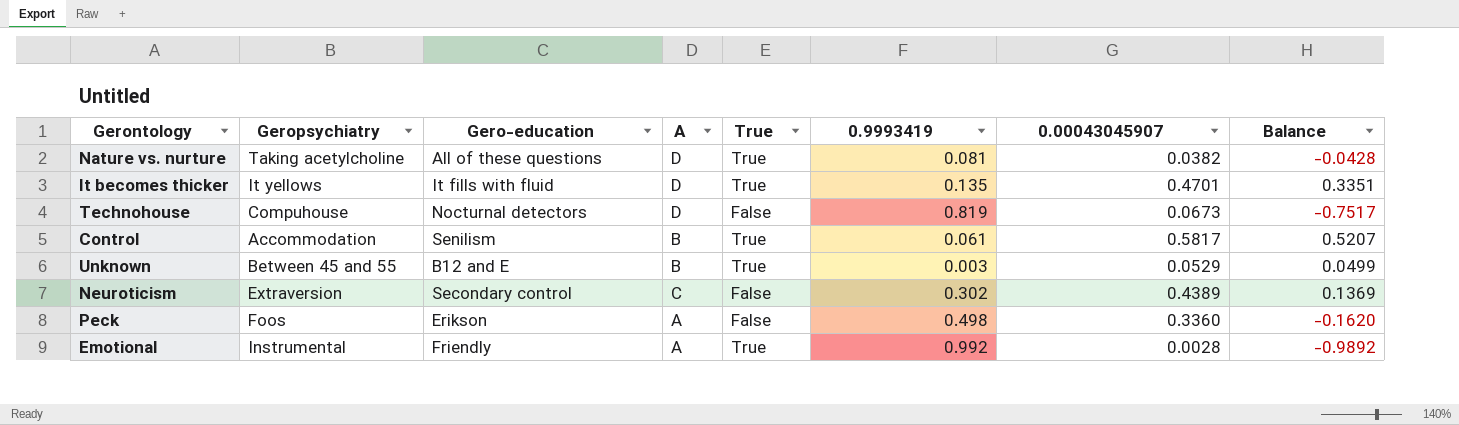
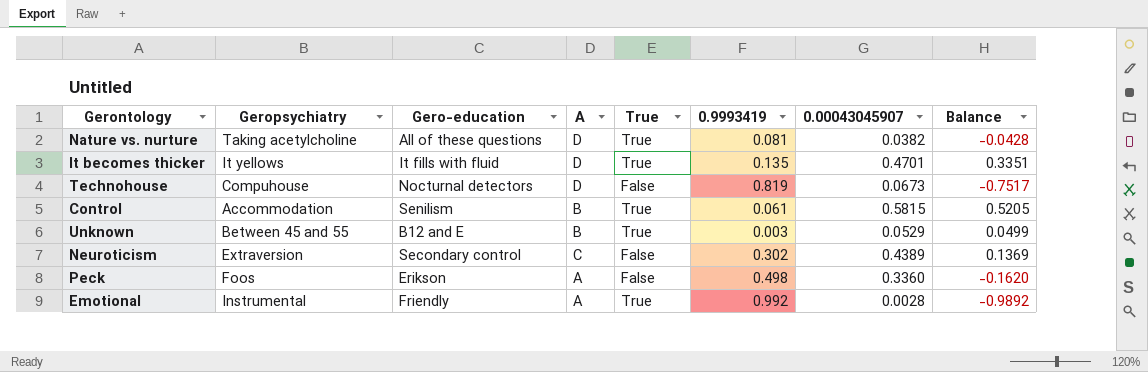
Control | 0.00043045907: 0.5817 -> 0.5815
Control | Balance: 0.5207 -> 0.5205

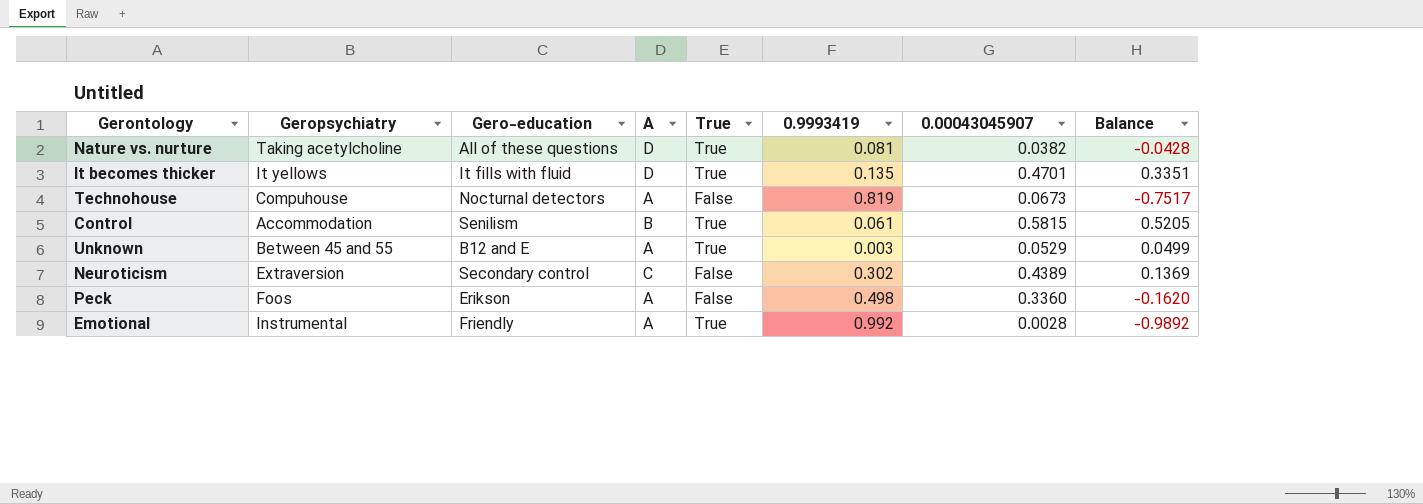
Technohouse | A: D -> A
Unknown | A: B -> A

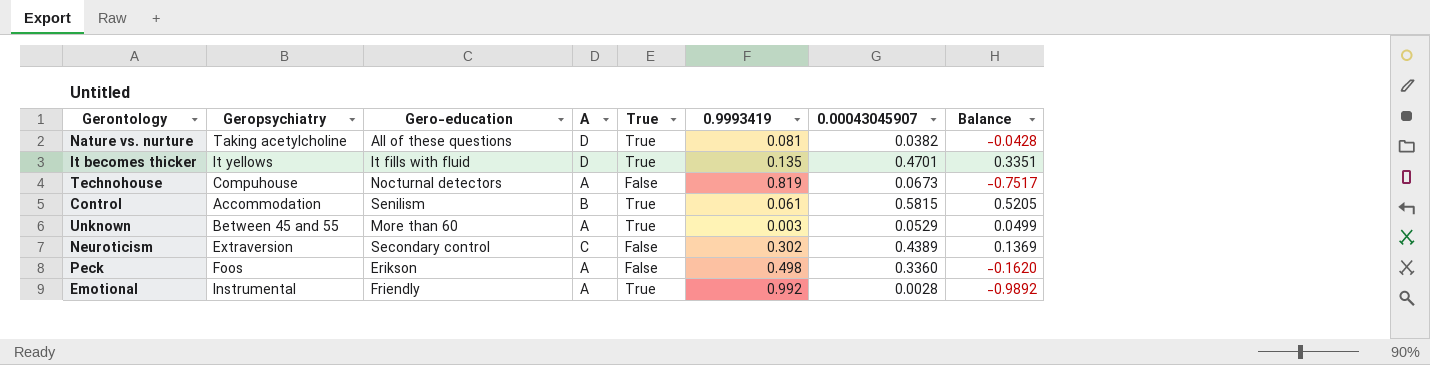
Unknown | Gero-education: B12 and E -> More than 60

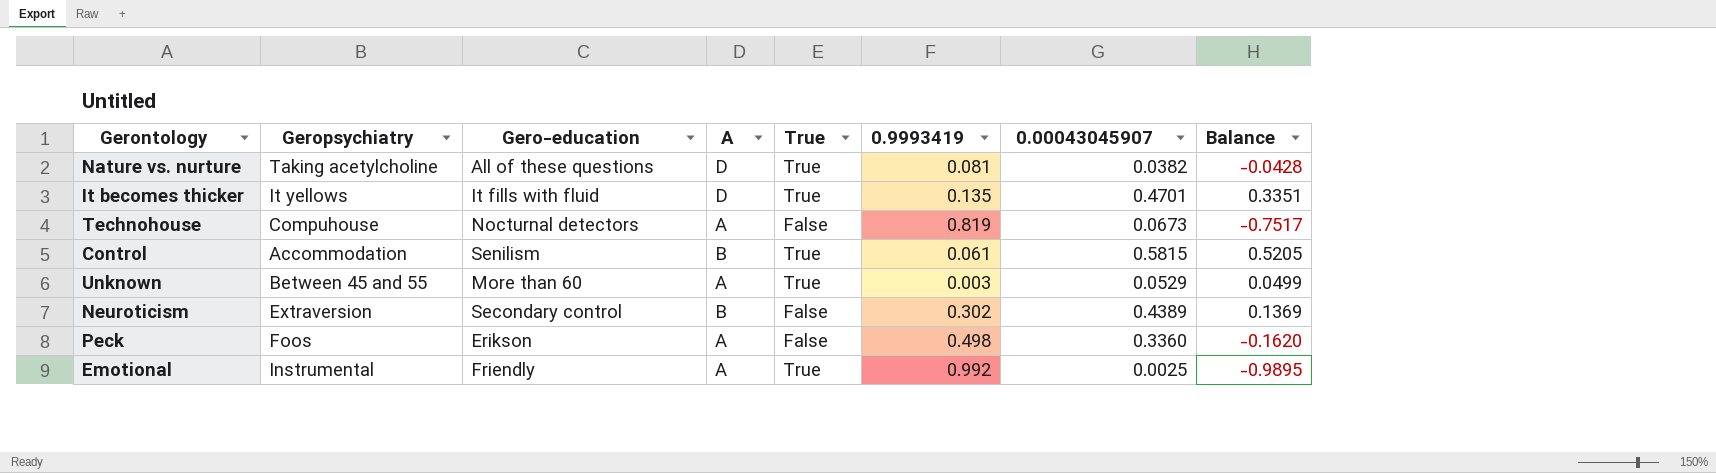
Neuroticism | A: C -> B
Emotional | 0.00043045907: 0.0028 -> 0.0025
Emotional | Balance: -0.9892 -> -0.9895

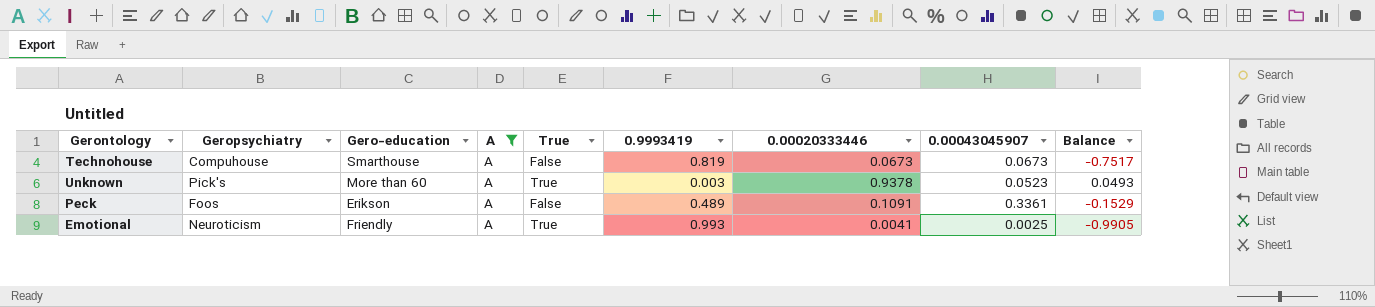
filter: none -> A = A
column 0.00020333446 | position: none -> 7
Technohouse | Gero-education: Nocturnal detectors -> Smarthouse
Unknown | Geropsychiatry: Between 45 and 55 -> Pick's
Unknown | 0.00043045907: 0.0529 -> 0.0523
Unknown | Balance: 0.0499 -> 0.0493
Peck | 0.9993419: 0.498 -> 0.489
Peck | 0.00043045907: 0.3360 -> 0.3361
Peck | Balance: -0.1620 -> -0.1529
Emotional | Geropsychiatry: Instrumental -> Neuroticism
Emotional | 0.9993419: 0.992 -> 0.993
Emotional | Balance: -0.9895 -> -0.9905

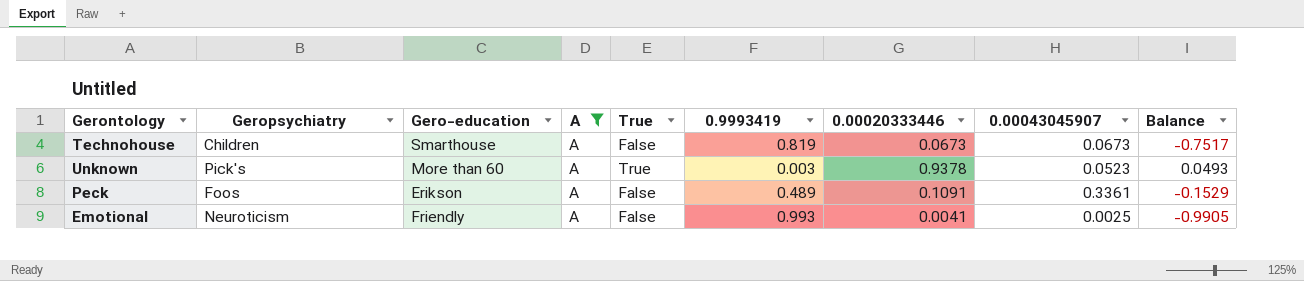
Technohouse | Geropsychiatry: Compuhouse -> Children
Emotional | True: True -> False

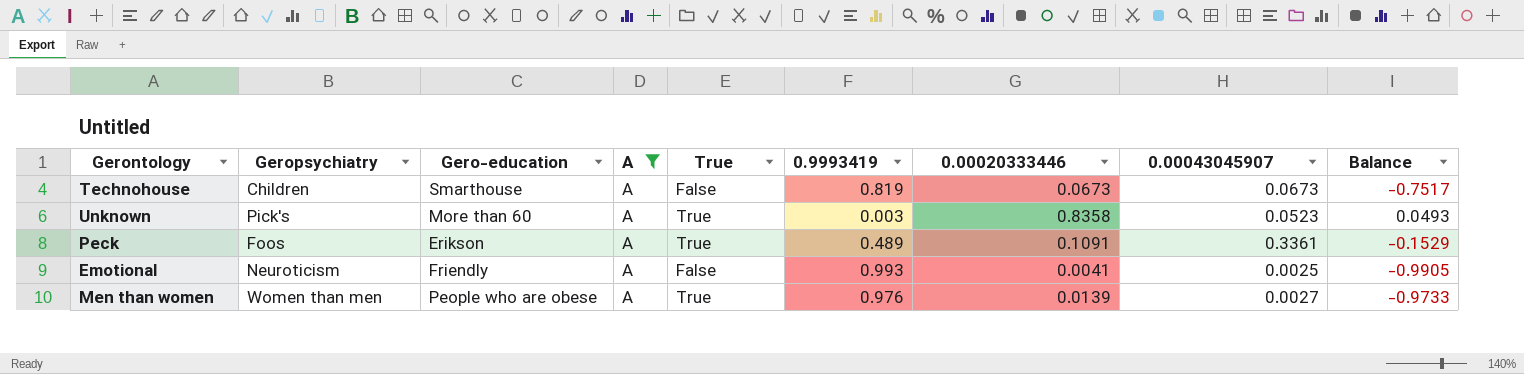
Unknown | 0.00020333446: 0.9378 -> 0.8358
Peck | True: False -> True
row Men than women: none -> Women than men | People who are obese | A | True | 0.976 | 0.0139 | 0.0027 | -0.9733

